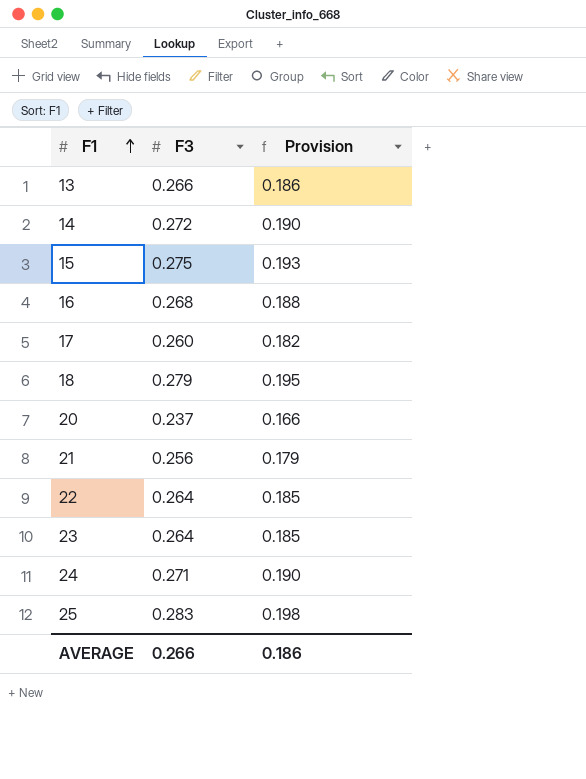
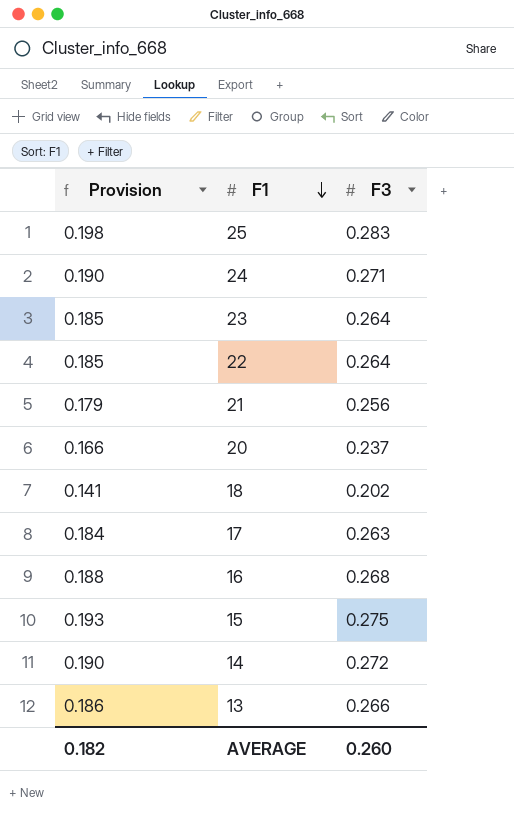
row order: F1 ascending -> F1 descending
column Provision | position: 3 -> 1
18 | Provision: 0.195 -> 0.141
18 | F3: 0.279 -> 0.202
17 | Provision: 0.182 -> 0.184
17 | F3: 0.260 -> 0.263
AVERAGE | Provision: 0.186 -> 0.182
AVERAGE | F3: 0.266 -> 0.260

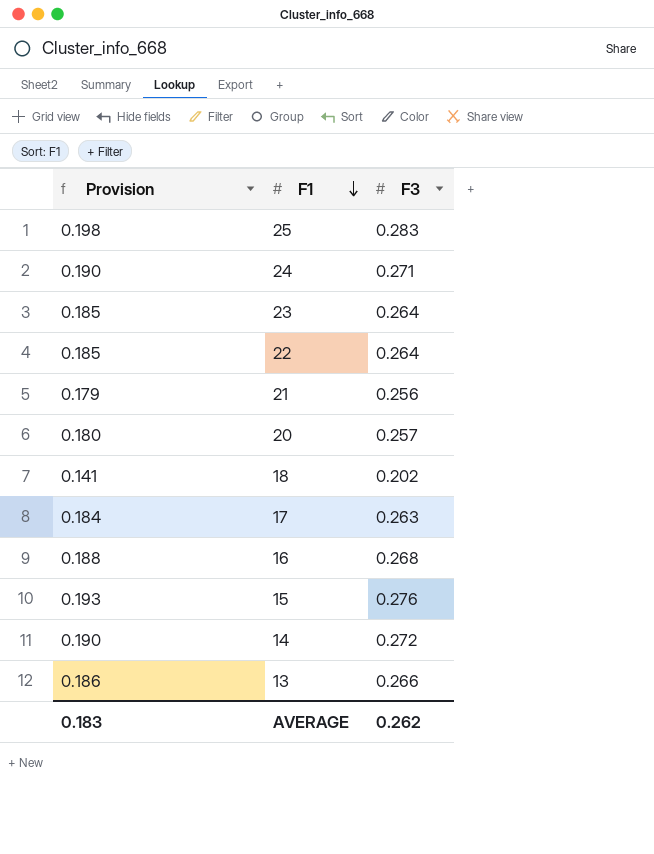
20 | Provision: 0.166 -> 0.180
20 | F3: 0.237 -> 0.257
15 | F3: 0.275 -> 0.276
AVERAGE | Provision: 0.182 -> 0.183
AVERAGE | F3: 0.260 -> 0.262

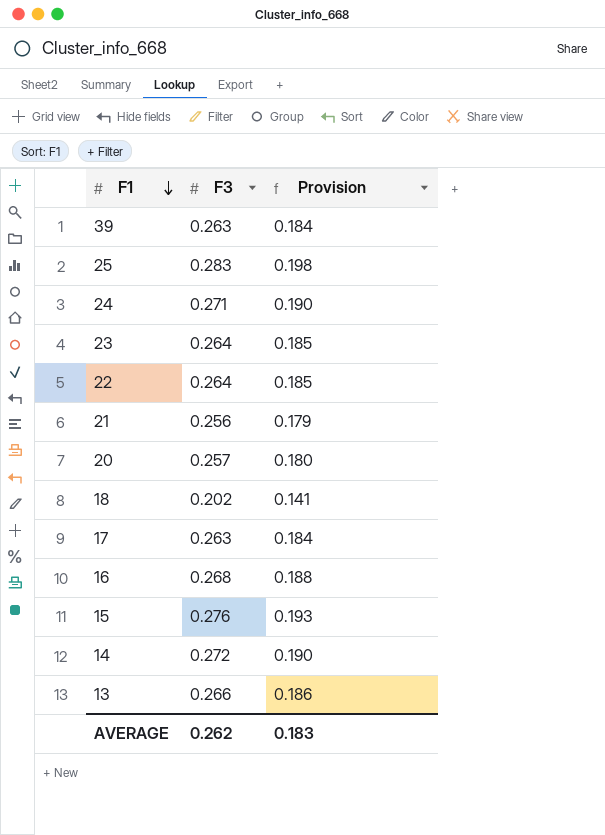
column Provision | position: 1 -> 3
row 39: none -> 0.263 | 0.184

